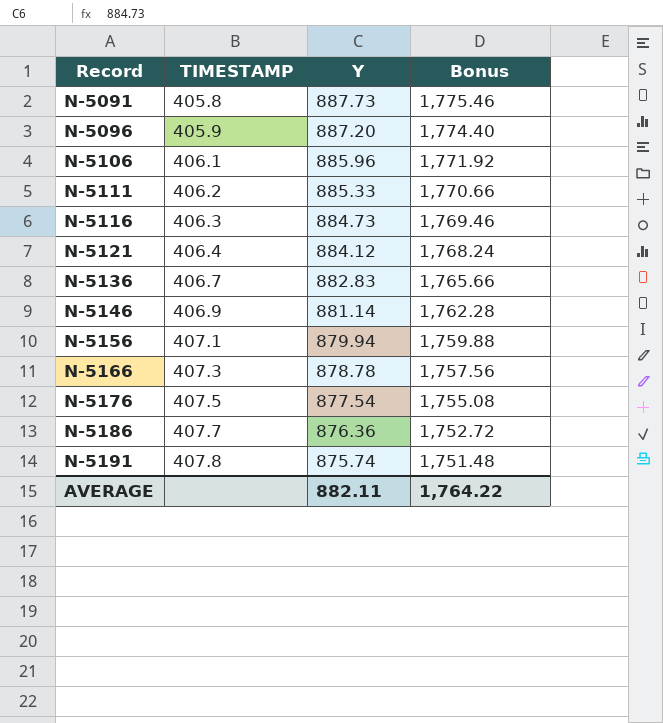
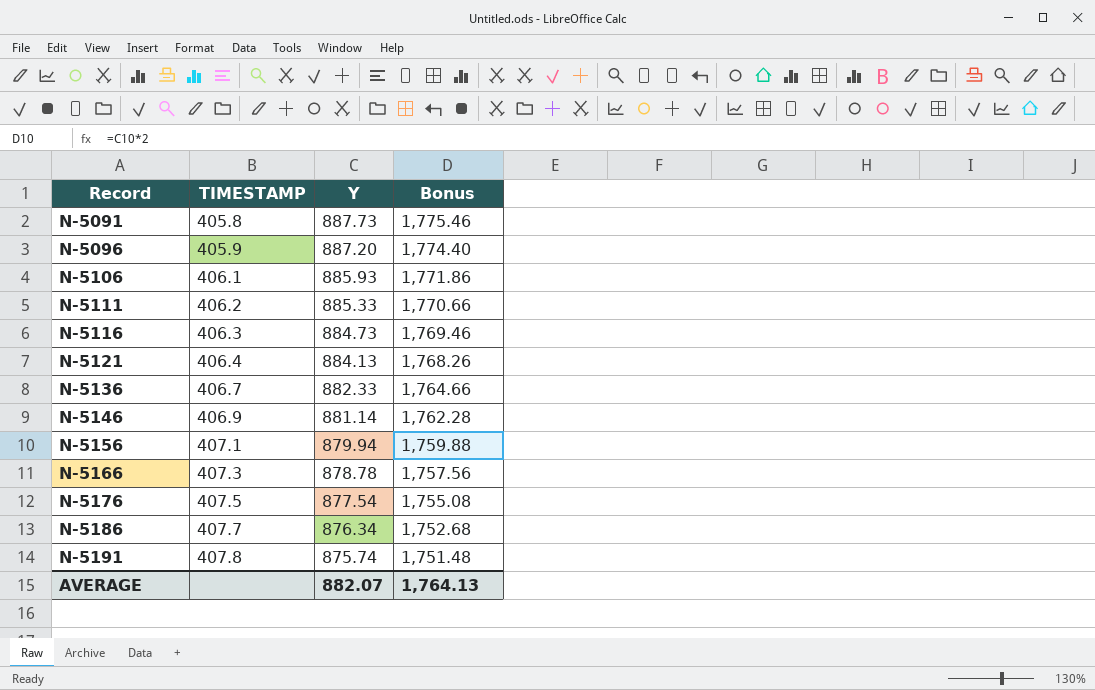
N-5106 | Y: 885.96 -> 885.93
N-5106 | Bonus: 1,771.92 -> 1,771.86
N-5121 | Y: 884.12 -> 884.13
N-5121 | Bonus: 1,768.24 -> 1,768.26
N-5136 | Y: 882.83 -> 882.33
N-5136 | Bonus: 1,765.66 -> 1,764.66
N-5186 | Y: 876.36 -> 876.34
N-5186 | Bonus: 1,752.72 -> 1,752.68
AVERAGE | Y: 882.11 -> 882.07
AVERAGE | Bonus: 1,764.22 -> 1,764.13

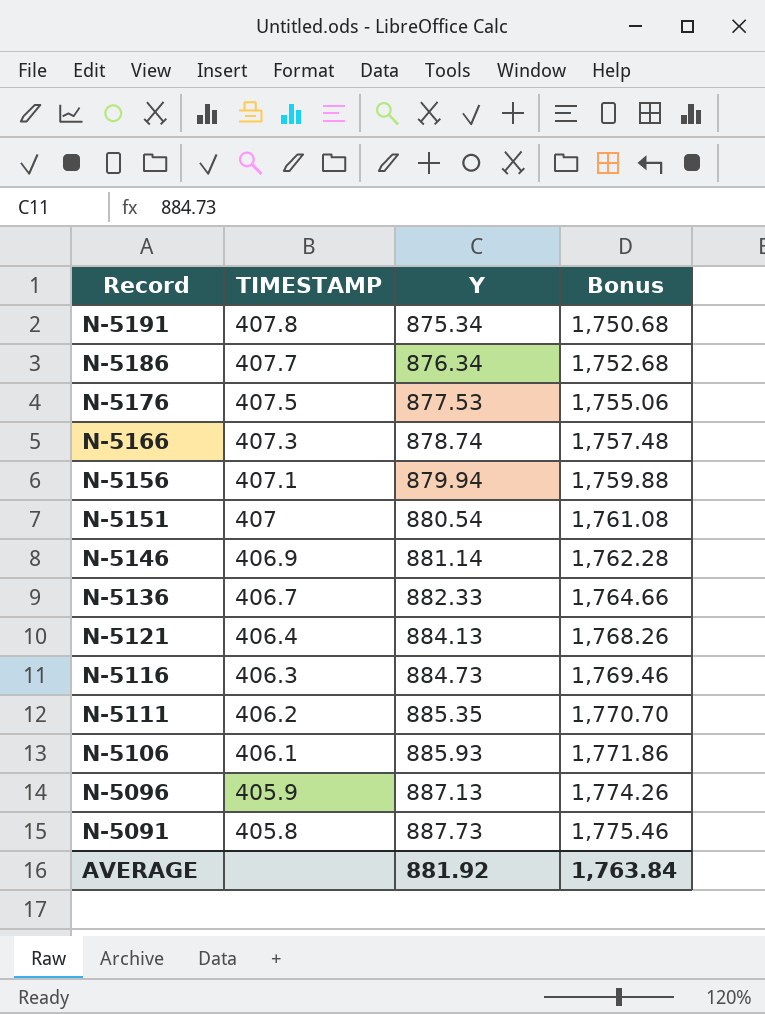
row order: Record ascending -> Record descending
N-5191 | Y: 875.74 -> 875.34
N-5191 | Bonus: 1,751.48 -> 1,750.68
N-5176 | Y: 877.54 -> 877.53
N-5176 | Bonus: 1,755.08 -> 1,755.06
N-5166 | Y: 878.78 -> 878.74
N-5166 | Bonus: 1,757.56 -> 1,757.48
row N-5151: none -> 407 | 880.54 | 1,761.08
N-5111 | Y: 885.33 -> 885.35
N-5111 | Bonus: 1,770.66 -> 1,770.70
N-5096 | Y: 887.20 -> 887.13
N-5096 | Bonus: 1,774.40 -> 1,774.26
AVERAGE | Y: 882.07 -> 881.92
AVERAGE | Bonus: 1,764.13 -> 1,763.84

